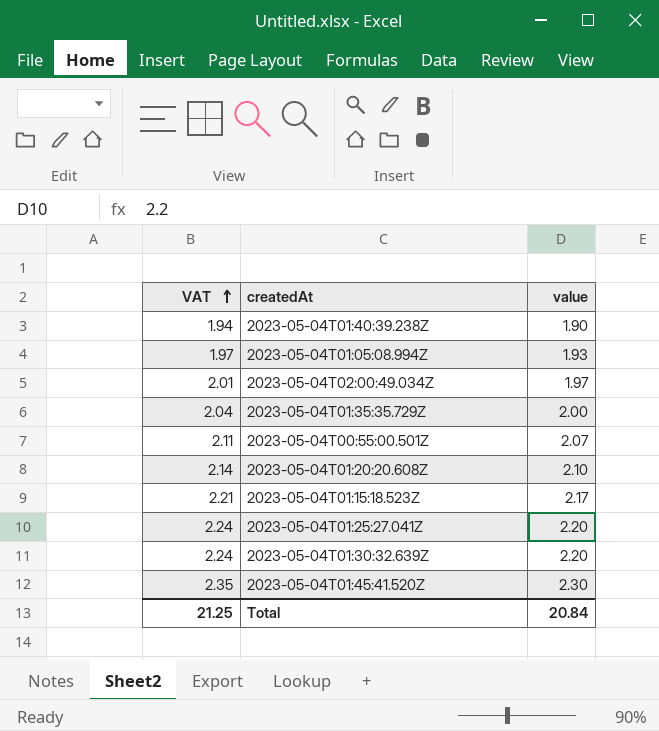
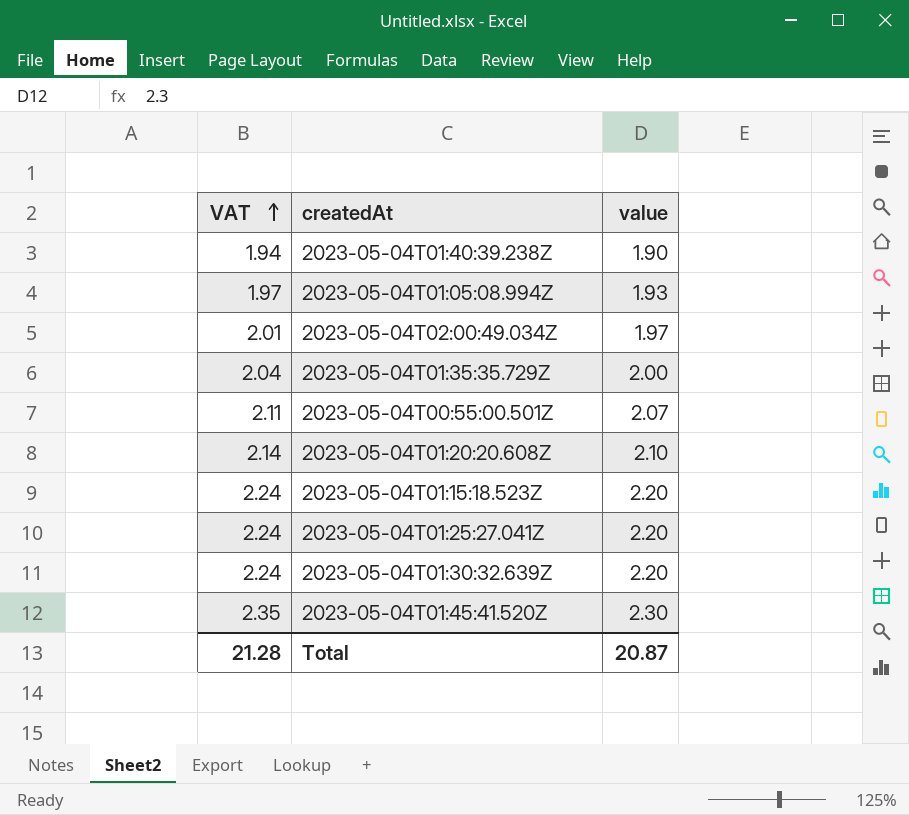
2023-05-04T01:15:18.523Z | VAT: 2.21 -> 2.24
2023-05-04T01:15:18.523Z | value: 2.17 -> 2.20
Total | VAT: 21.25 -> 21.28
Total | value: 20.84 -> 20.87

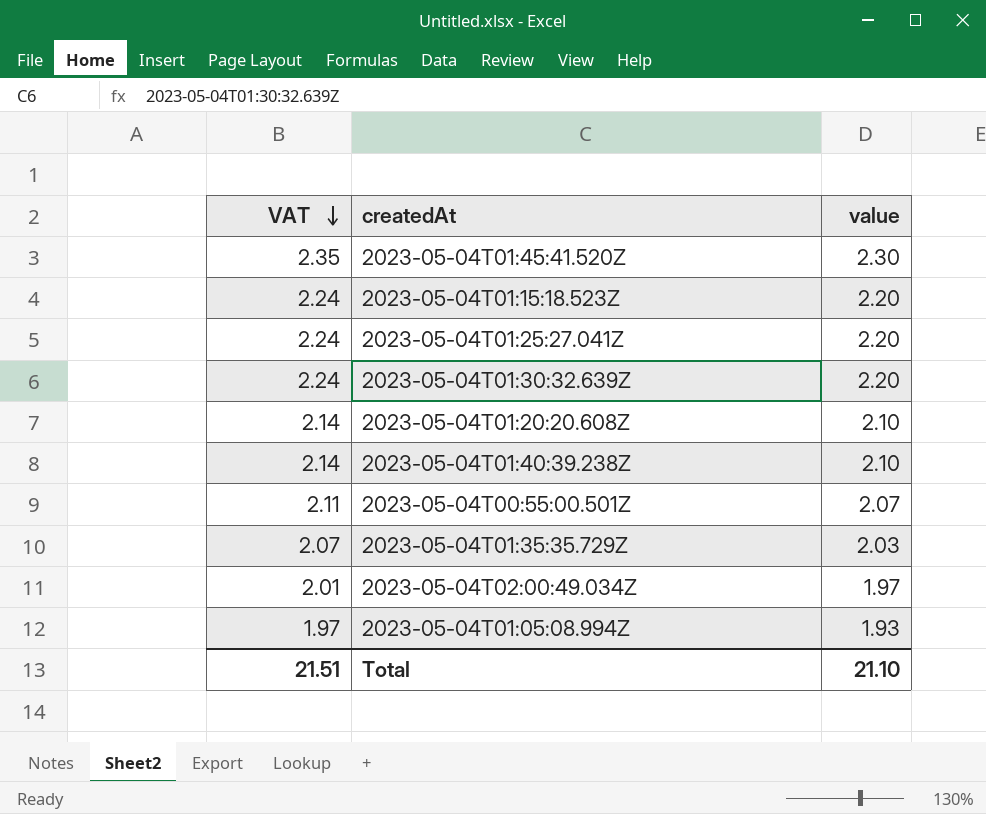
row order: VAT ascending -> VAT descending
2023-05-04T01:40:39.238Z | VAT: 1.94 -> 2.14
2023-05-04T01:40:39.238Z | value: 1.90 -> 2.10
2023-05-04T01:35:35.729Z | VAT: 2.04 -> 2.07
2023-05-04T01:35:35.729Z | value: 2.00 -> 2.03
Total | VAT: 21.28 -> 21.51
Total | value: 20.87 -> 21.10

